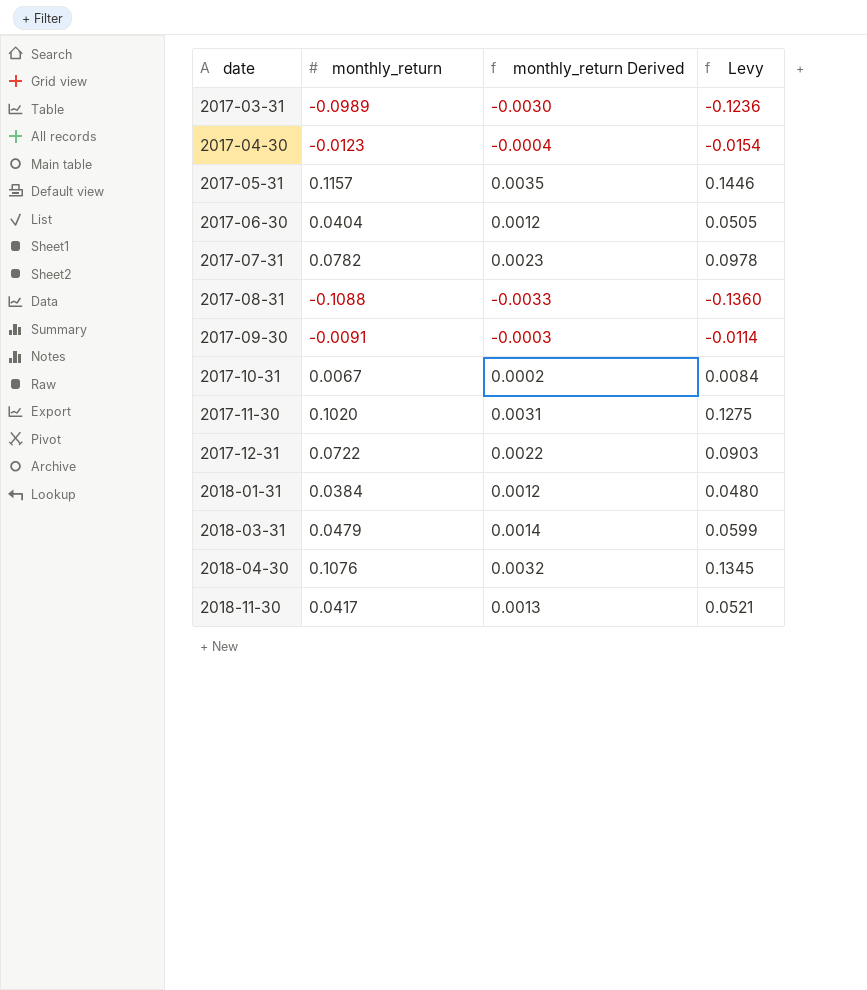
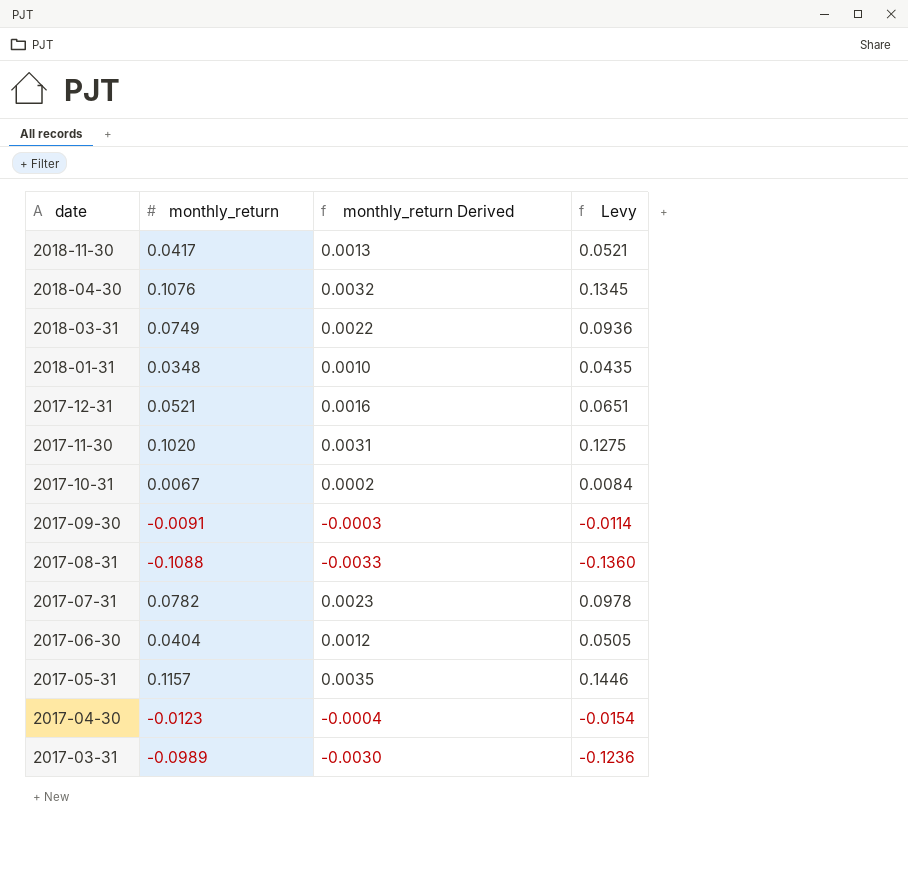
row order: date ascending -> date descending
2018-03-31 | monthly_return: 0.0479 -> 0.0749
2018-03-31 | monthly_return Derived: 0.0014 -> 0.0022
2018-03-31 | Levy: 0.0599 -> 0.0936
2018-01-31 | monthly_return: 0.0384 -> 0.0348
2018-01-31 | monthly_return Derived: 0.0012 -> 0.0010
2018-01-31 | Levy: 0.0480 -> 0.0435
2017-12-31 | monthly_return: 0.0722 -> 0.0521
2017-12-31 | monthly_return Derived: 0.0022 -> 0.0016
2017-12-31 | Levy: 0.0903 -> 0.0651

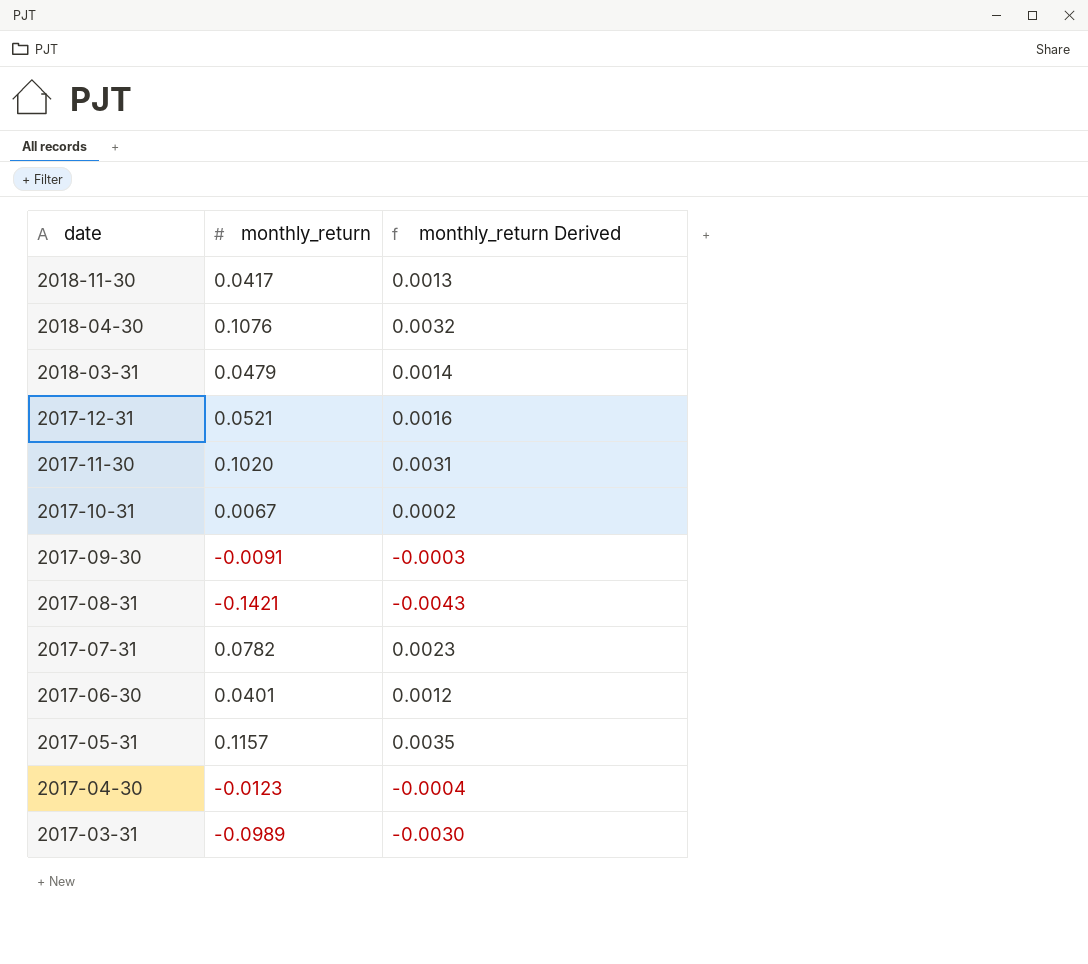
column Levy | formula: [monthly_return] * 1.25 -> none
row 2018-01-31: 0.0348 | 0.0010 | 0.0435 -> none
2018-03-31 | monthly_return: 0.0749 -> 0.0479
2018-03-31 | monthly_return Derived: 0.0022 -> 0.0014
2017-08-31 | monthly_return: -0.1088 -> -0.1421
2017-08-31 | monthly_return Derived: -0.0033 -> -0.0043
2017-06-30 | monthly_return: 0.0404 -> 0.0401

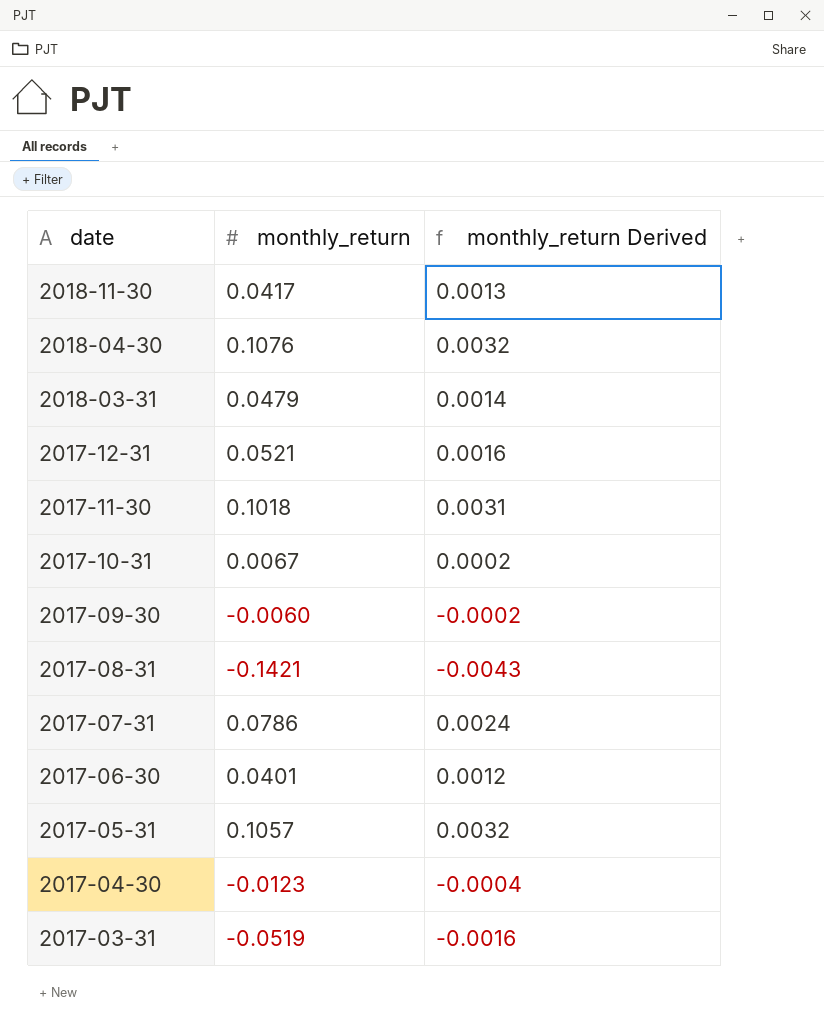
2017-11-30 | monthly_return: 0.1020 -> 0.1018
2017-09-30 | monthly_return: -0.0091 -> -0.0060
2017-09-30 | monthly_return Derived: -0.0003 -> -0.0002
2017-07-31 | monthly_return: 0.0782 -> 0.0786
2017-07-31 | monthly_return Derived: 0.0023 -> 0.0024
2017-05-31 | monthly_return: 0.1157 -> 0.1057
2017-05-31 | monthly_return Derived: 0.0035 -> 0.0032
2017-03-31 | monthly_return: -0.0989 -> -0.0519
2017-03-31 | monthly_return Derived: -0.0030 -> -0.0016

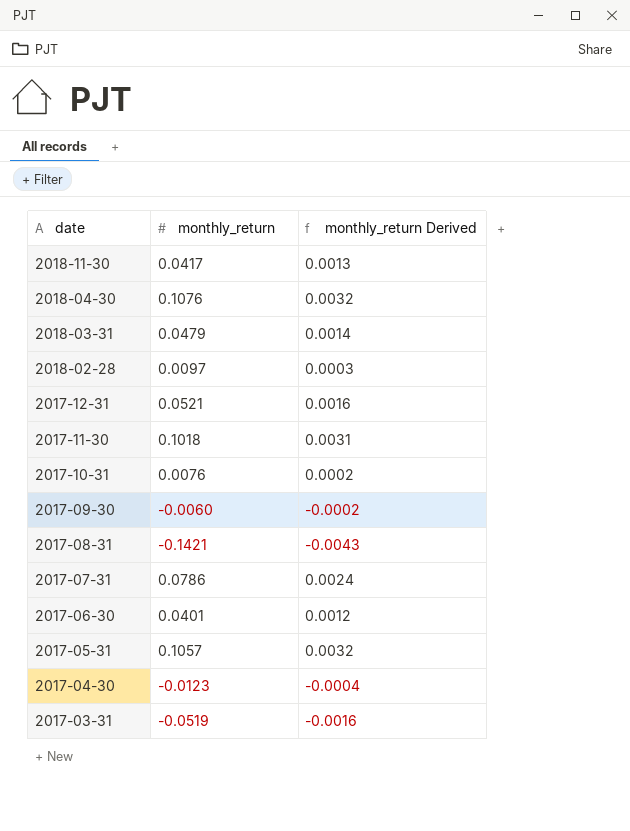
row 2018-02-28: none -> 0.0097 | 0.0003
2017-10-31 | monthly_return: 0.0067 -> 0.0076

